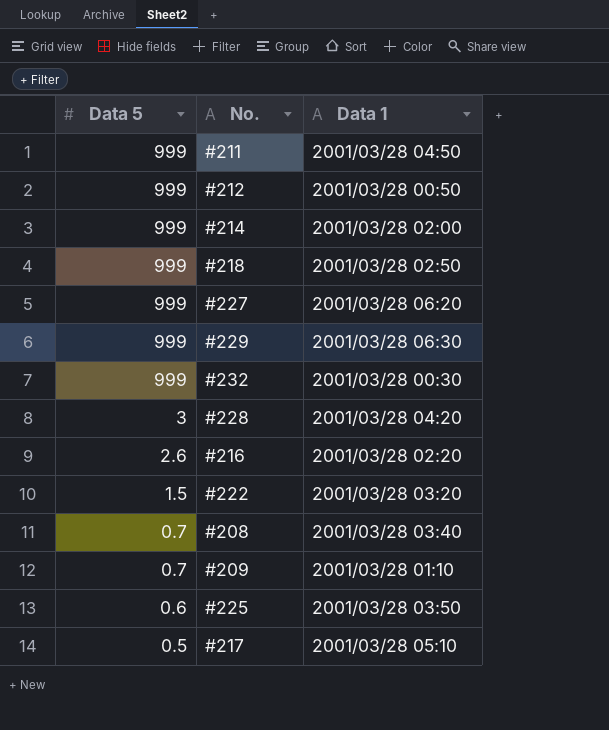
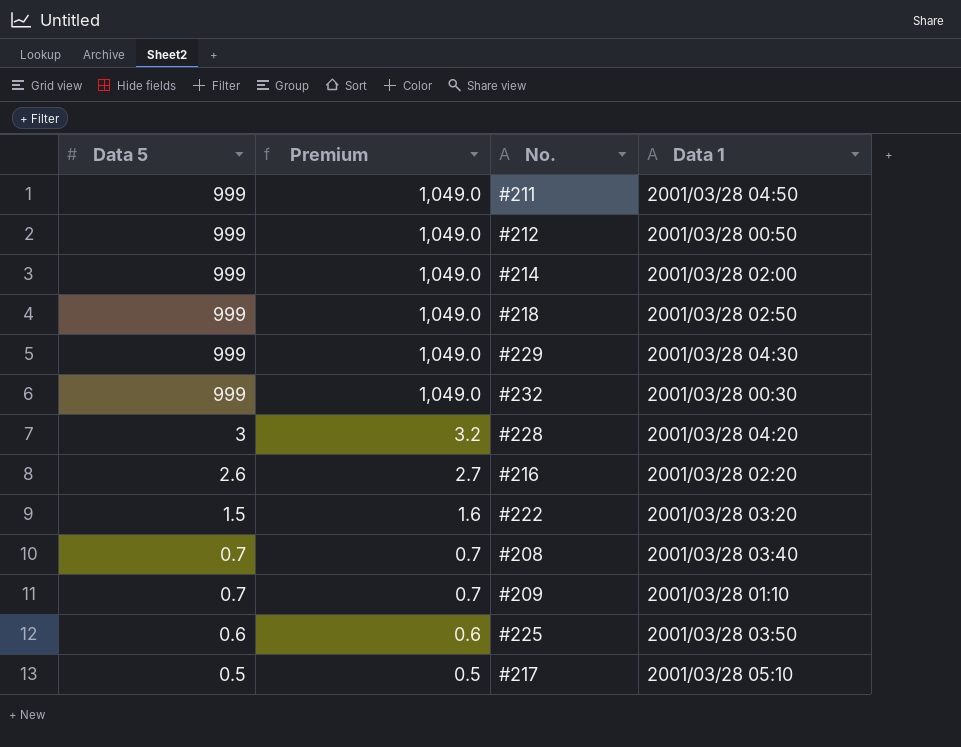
column Premium | formula: none -> [Data 5] * 1.05
row #227: 999 | 2001/03/28 06:20 -> none
#229 | Data 1: 2001/03/28 06:30 -> 2001/03/28 04:30

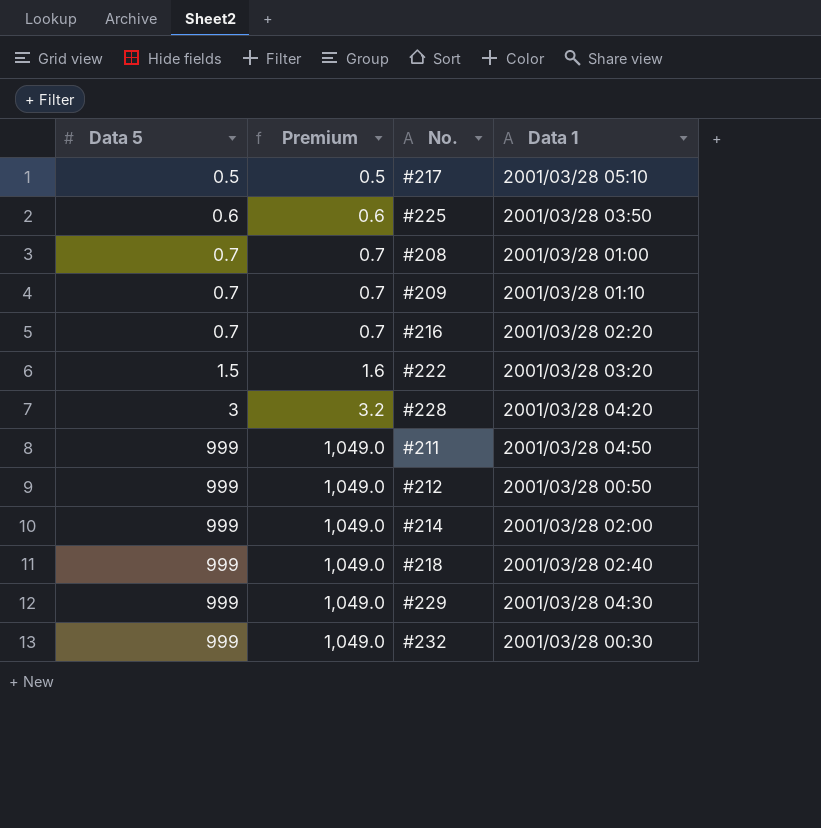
row order: Data 5 descending -> Data 5 ascending
#208 | Data 1: 2001/03/28 03:40 -> 2001/03/28 01:00
#216 | Data 5: 2.6 -> 0.7
#216 | Premium: 2.7 -> 0.7
#218 | Data 1: 2001/03/28 02:50 -> 2001/03/28 02:40

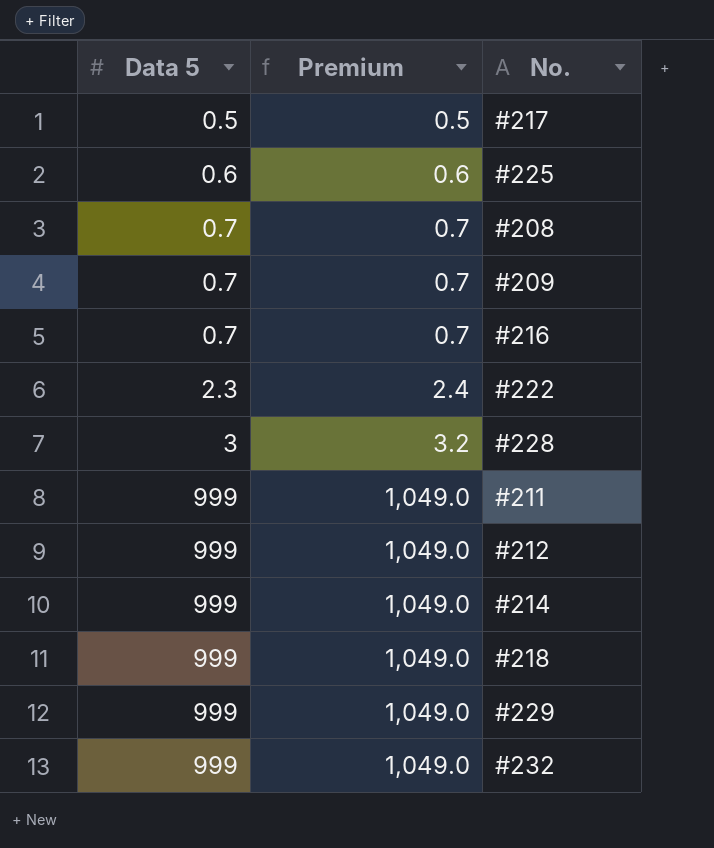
column Data 1 | position: 4 -> none
#222 | Data 5: 1.5 -> 2.3
#222 | Premium: 1.6 -> 2.4

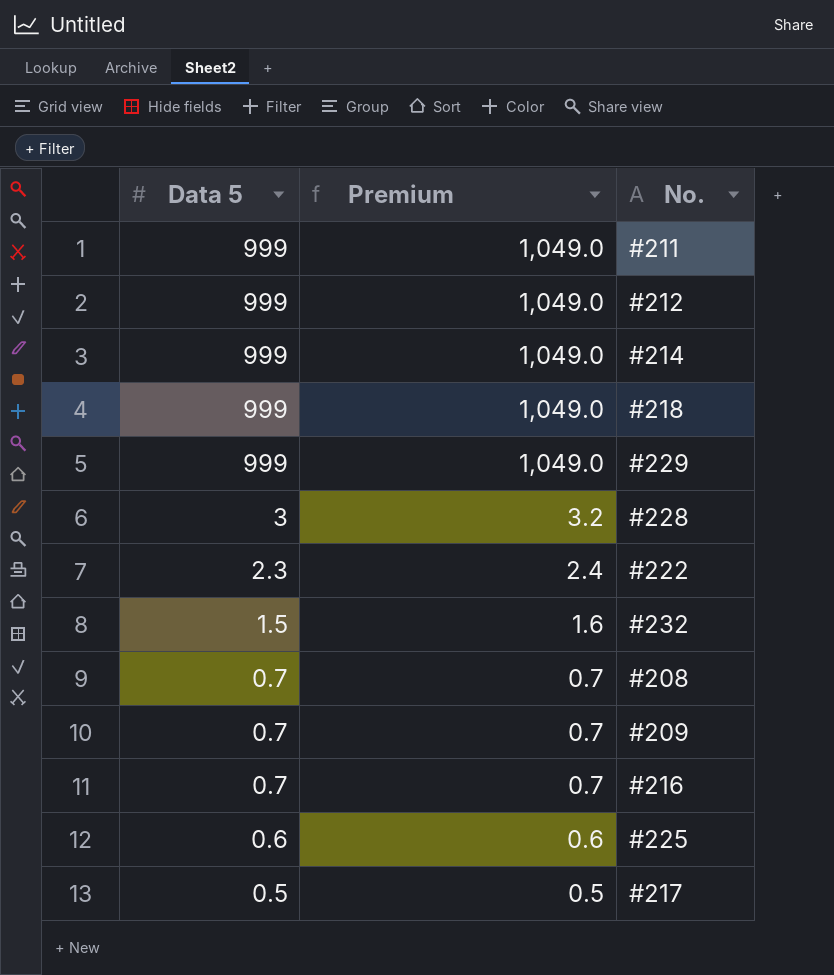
row order: Data 5 ascending -> Data 5 descending
#232 | Data 5: 999 -> 1.5
#232 | Premium: 1,049.0 -> 1.6

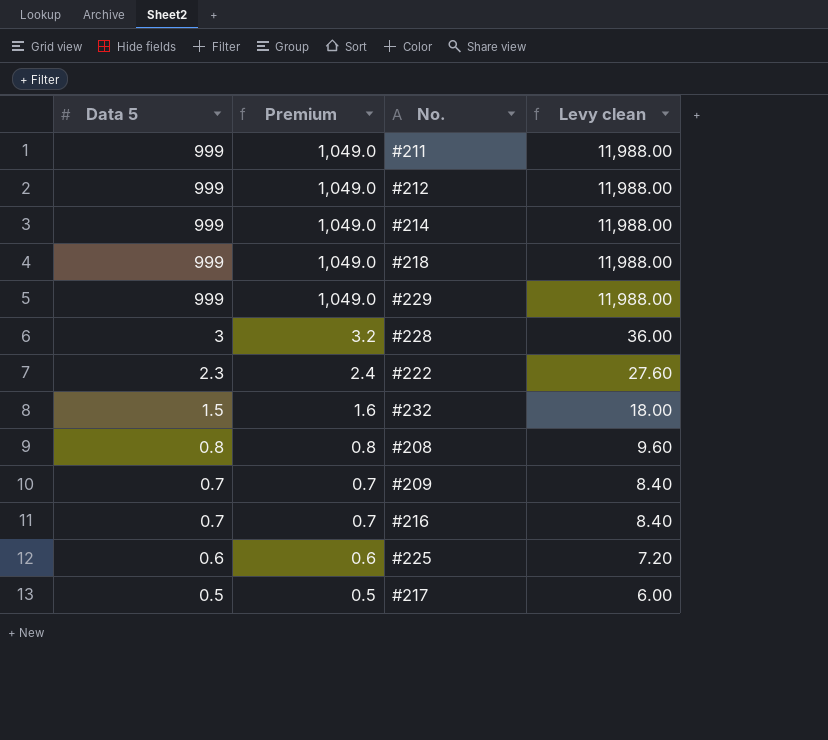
column Levy clean | formula: none -> [Data 5] * 12
#208 | Data 5: 0.7 -> 0.8
#208 | Premium: 0.7 -> 0.8

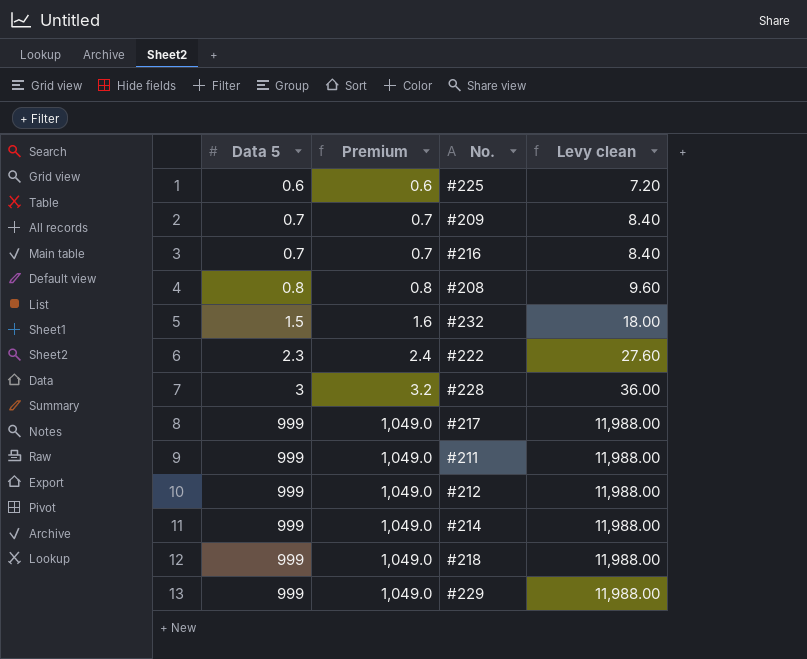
row order: Data 5 descending -> Data 5 ascending
#217 | Data 5: 0.5 -> 999
#217 | Premium: 0.5 -> 1,049.0
#217 | Levy clean: 6.00 -> 11,988.00

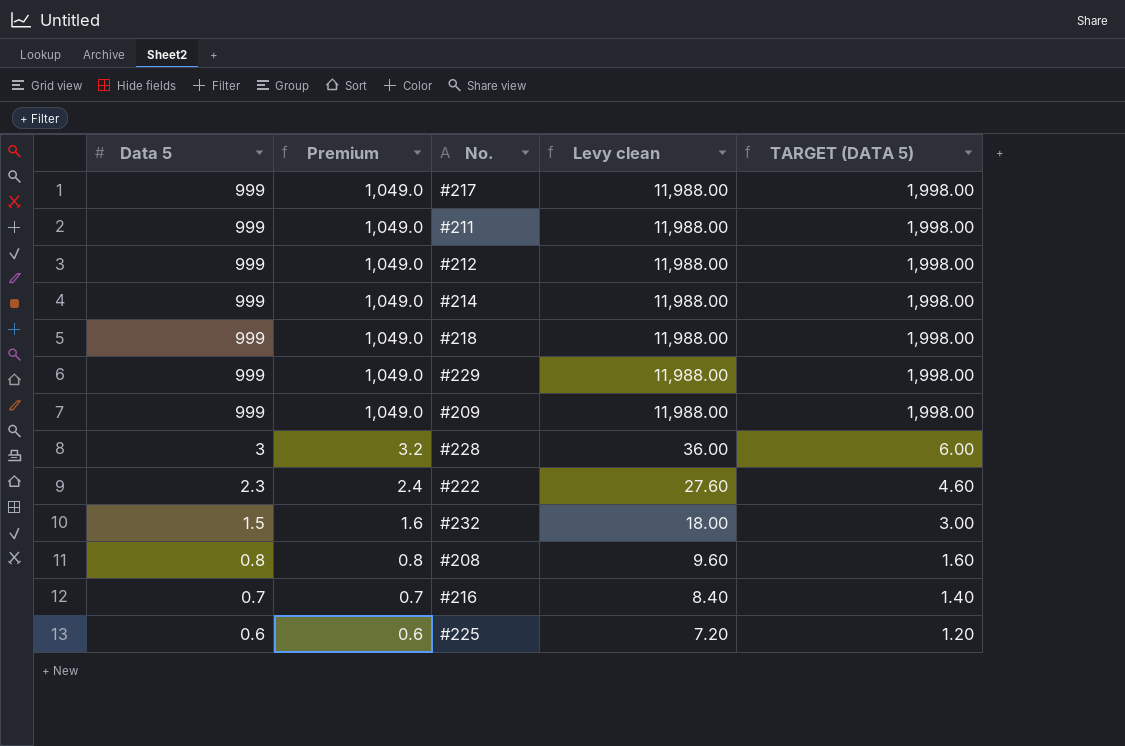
row order: Data 5 ascending -> Data 5 descending
column TARGET (DATA 5) | formula: none -> [Data 5] * 2
#209 | Data 5: 0.7 -> 999
#209 | Premium: 0.7 -> 1,049.0
#209 | Levy clean: 8.40 -> 11,988.00

